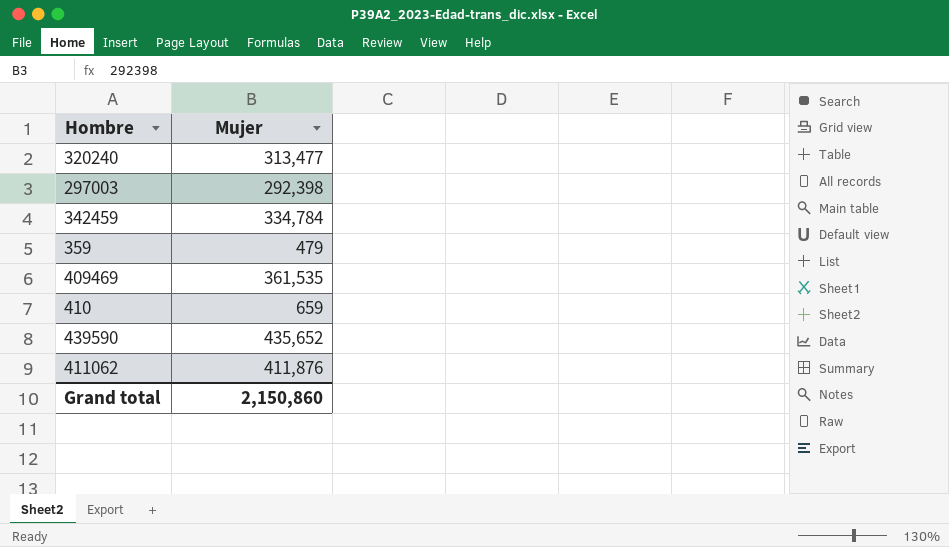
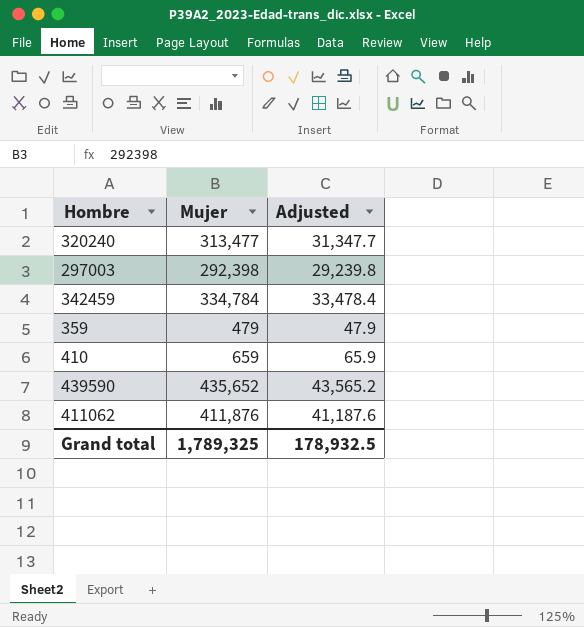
column Adjusted | formula: none -> [Mujer] * 0.1
row 409469: 361,535 -> none
Grand total | Mujer: 2,150,860 -> 1,789,325

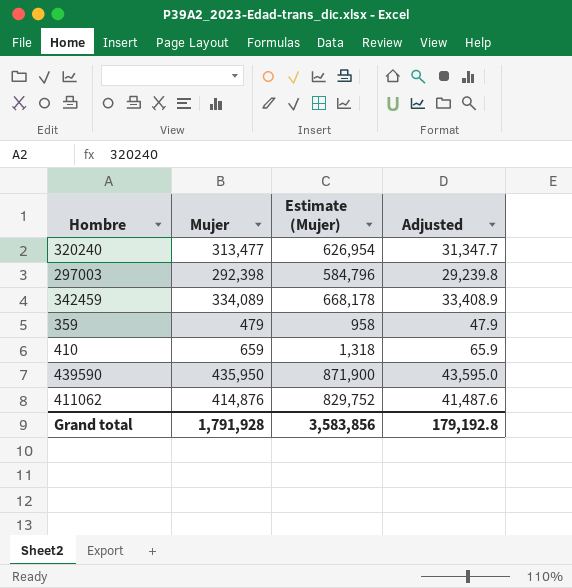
column Estimate (Mujer) | formula: none -> [Mujer] * 2
342459 | Mujer: 334,784 -> 334,089
342459 | Adjusted: 33,478.4 -> 33,408.9
439590 | Mujer: 435,652 -> 435,950
439590 | Adjusted: 43,565.2 -> 43,595.0
411062 | Mujer: 411,876 -> 414,876
411062 | Adjusted: 41,187.6 -> 41,487.6
Grand total | Mujer: 1,789,325 -> 1,791,928
Grand total | Adjusted: 178,932.5 -> 179,192.8

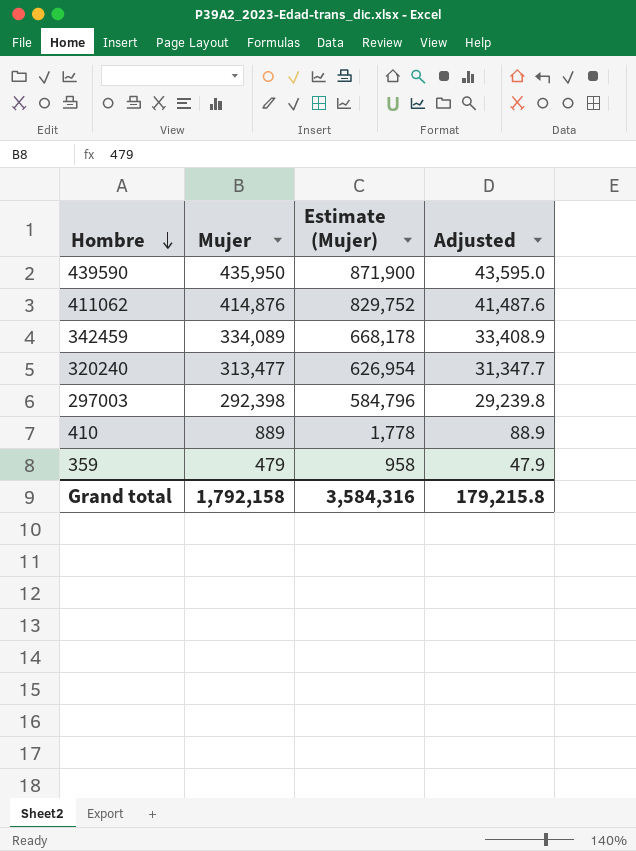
row order: none -> Hombre descending
410 | Mujer: 659 -> 889
410 | Estimate (Mujer): 1,318 -> 1,778
410 | Adjusted: 65.9 -> 88.9
Grand total | Mujer: 1,791,928 -> 1,792,158
Grand total | Estimate (Mujer): 3,583,856 -> 3,584,316
Grand total | Adjusted: 179,192.8 -> 179,215.8

